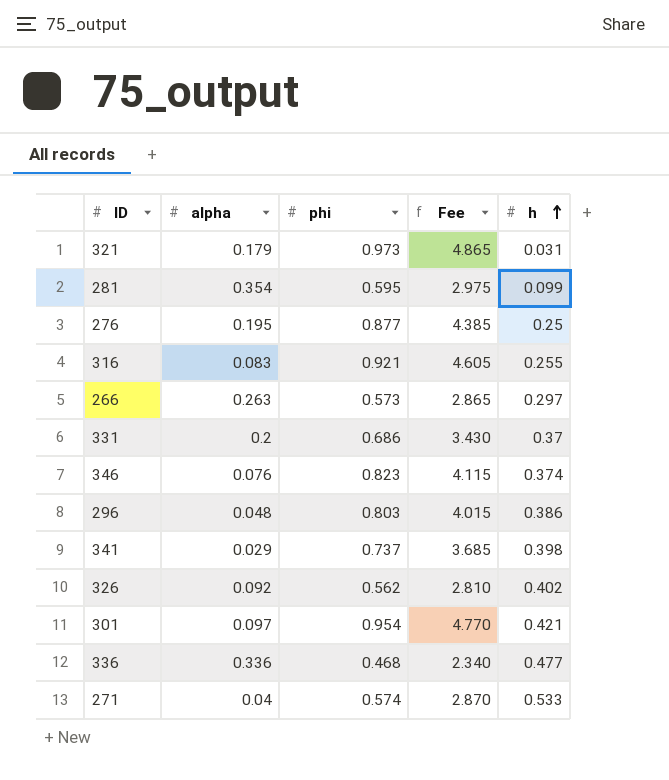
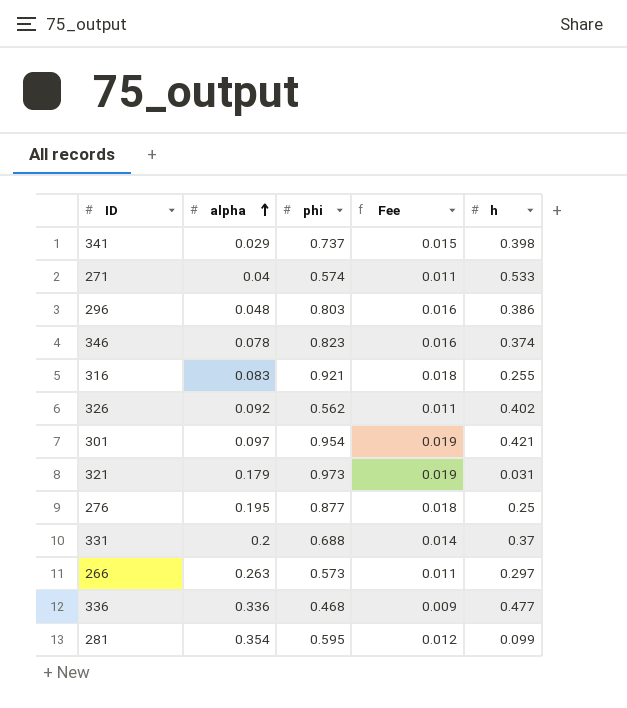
row order: h ascending -> alpha ascending
column Fee | formula: [phi] * 5 -> [phi] * 0.02
346 | alpha: 0.076 -> 0.078
331 | phi: 0.686 -> 0.688

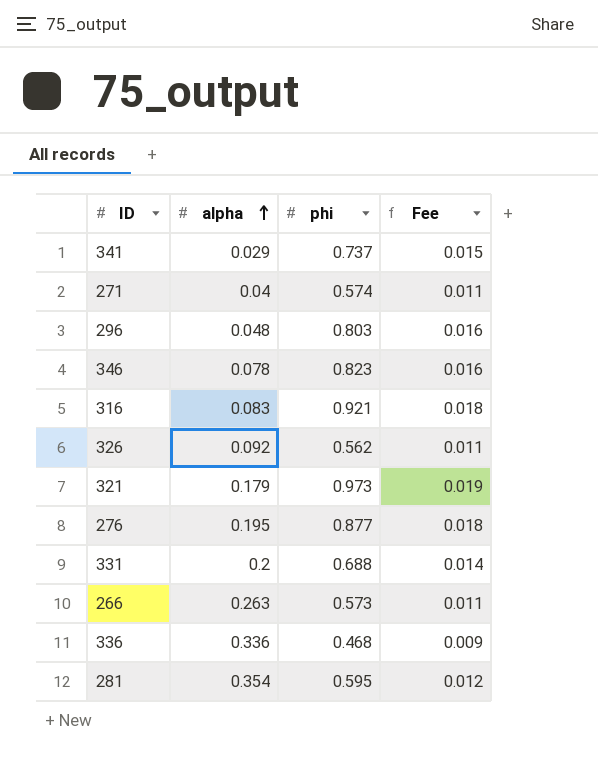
column h | position: 5 -> none
row 301: 0.097 | 0.954 | 0.019 | 0.421 -> none

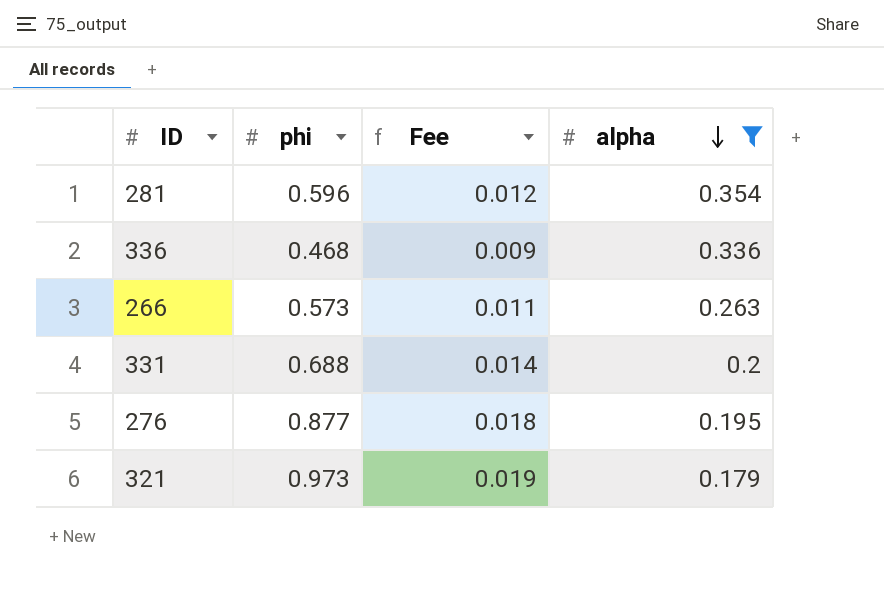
filter: none -> alpha >= 0.179
row order: alpha ascending -> alpha descending
column alpha | position: 2 -> 4
281 | phi: 0.595 -> 0.596

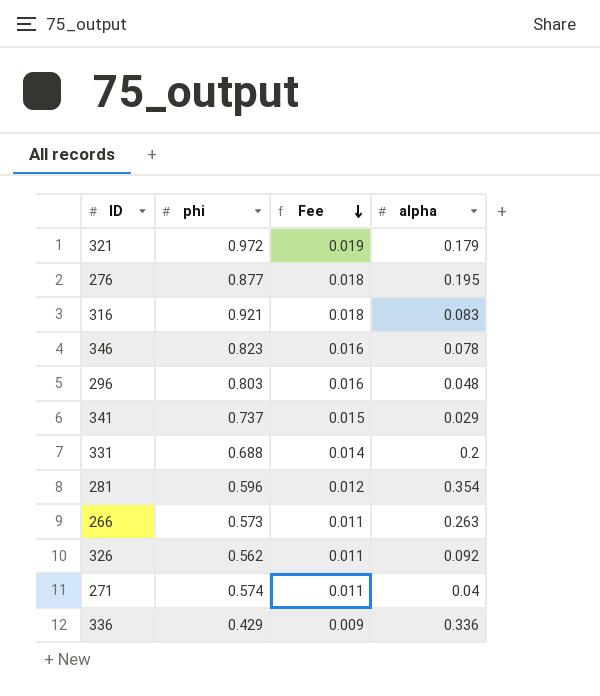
filter: alpha >= 0.179 -> none
row order: alpha descending -> Fee descending
321 | phi: 0.973 -> 0.972
336 | phi: 0.468 -> 0.429

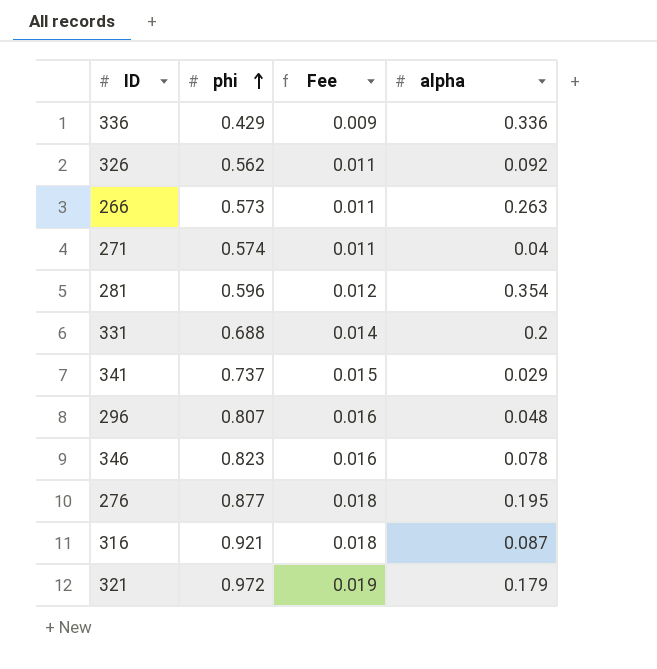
row order: Fee descending -> phi ascending
296 | phi: 0.803 -> 0.807
316 | alpha: 0.083 -> 0.087

